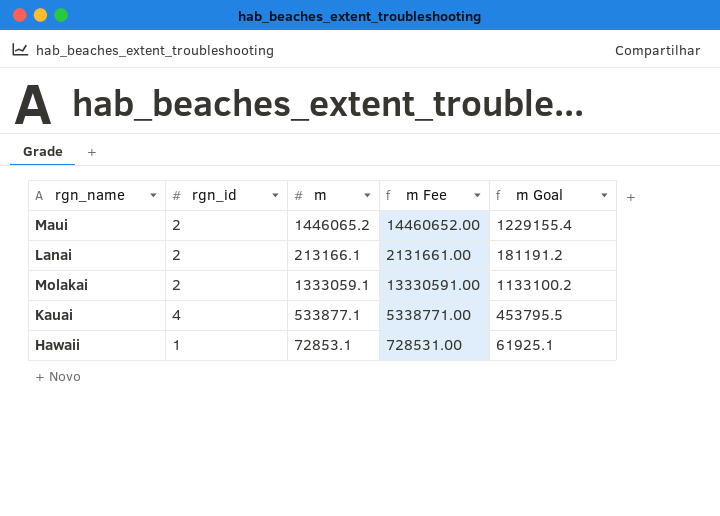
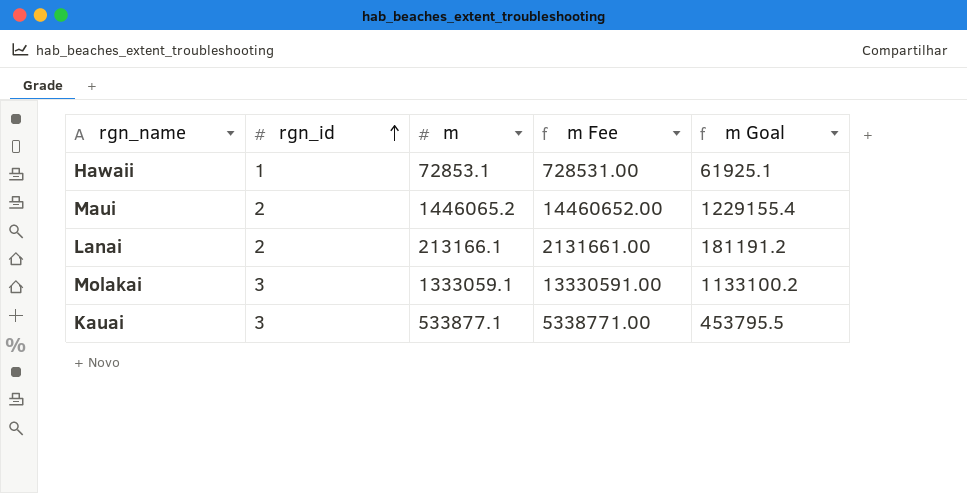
row order: none -> rgn_id ascending
Molakai | rgn_id: 2 -> 3
Kauai | rgn_id: 4 -> 3

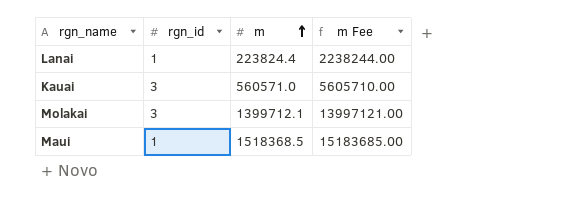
row order: rgn_id ascending -> m ascending
column m Goal | formula: [m] * 0.85 -> none
row Hawaii: 1 | 72853.1 | 728531.00 | 61925.1 -> none
Lanai | rgn_id: 2 -> 1
Lanai | m: 213166.1 -> 223824.4
Lanai | m Fee: 2131661.00 -> 2238244.00
Kauai | m: 533877.1 -> 560571.0
Kauai | m Fee: 5338771.00 -> 5605710.00
Molakai | m: 1333059.1 -> 1399712.1
Molakai | m Fee: 13330591.00 -> 13997121.00
Maui | rgn_id: 2 -> 1
Maui | m: 1446065.2 -> 1518368.5
Maui | m Fee: 14460652.00 -> 15183685.00

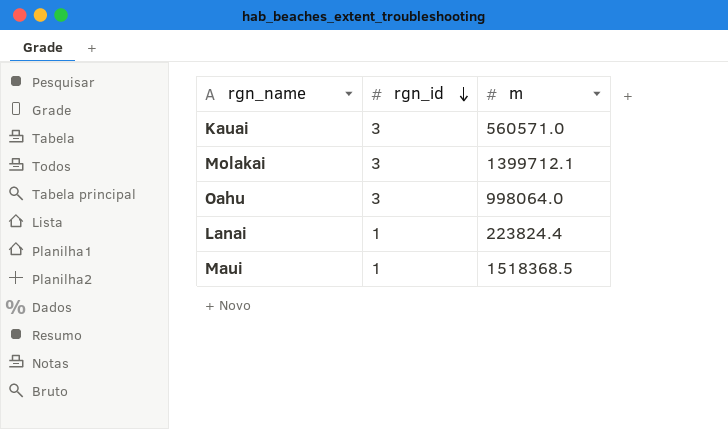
row order: m ascending -> rgn_id descending
column m Fee | formula: [m] * 10 -> none
row Oahu: none -> 3 | 998064.0

